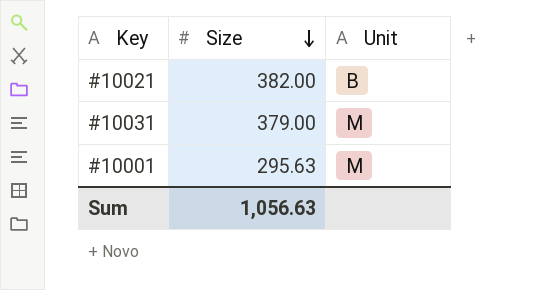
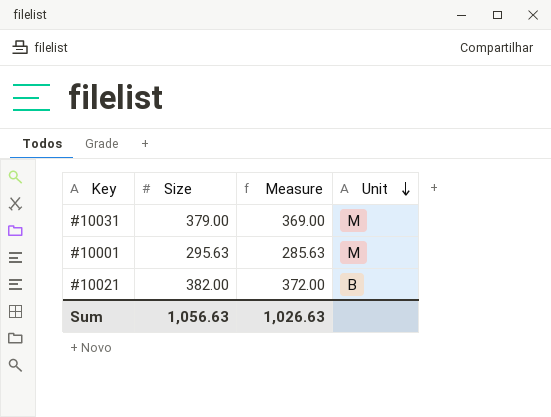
row order: Size descending -> Unit descending
column Measure | formula: none -> [Size] - 10

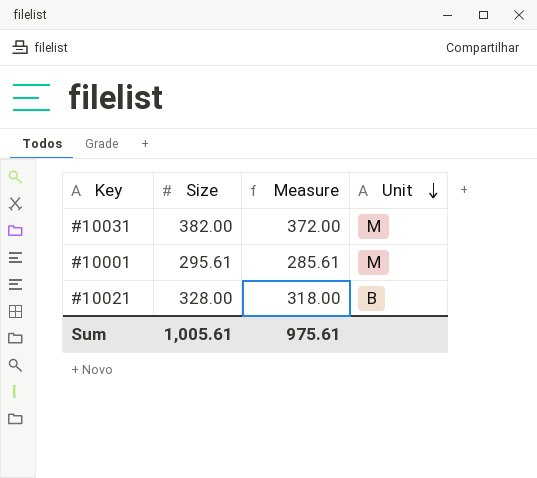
#10031 | Size: 379.00 -> 382.00
#10031 | Measure: 369.00 -> 372.00
#10001 | Size: 295.63 -> 295.61
#10001 | Measure: 285.63 -> 285.61
#10021 | Size: 382.00 -> 328.00
#10021 | Measure: 372.00 -> 318.00
Sum | Size: 1,056.63 -> 1,005.61
Sum | Measure: 1,026.63 -> 975.61

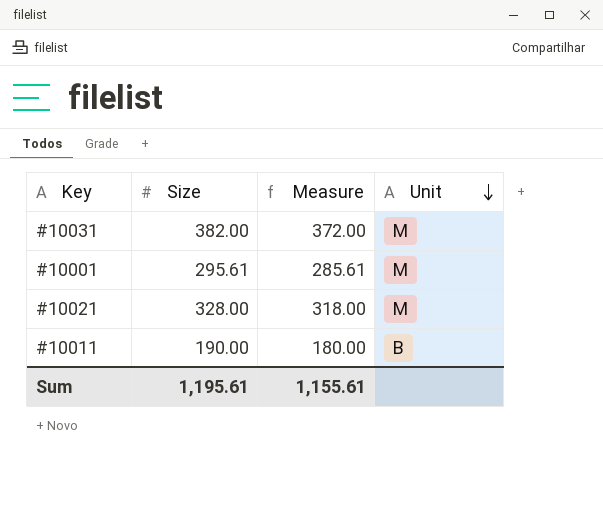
#10021 | Unit: B -> M
row #10011: none -> 190.00 | 180.00 | B
Sum | Size: 1,005.61 -> 1,195.61
Sum | Measure: 975.61 -> 1,155.61

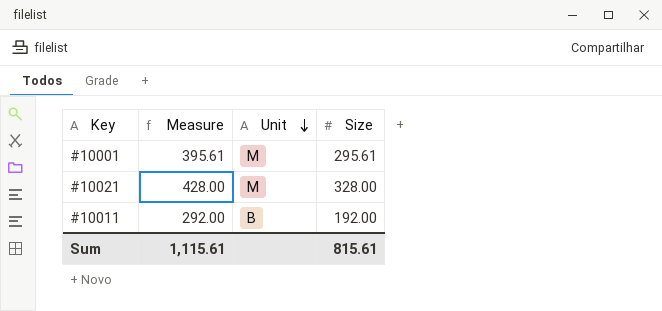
column Measure | formula: [Size] - 10 -> [Size] + 100
column Size | position: 2 -> 4
row #10031: 382.00 | 372.00 | M -> none
#10011 | Size: 190.00 -> 192.00
Sum | Measure: 1,155.61 -> 1,115.61
Sum | Size: 1,195.61 -> 815.61

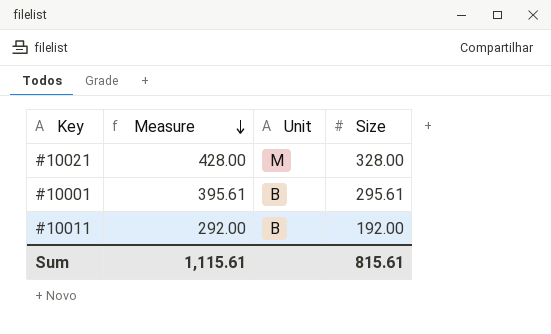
row order: Unit descending -> Measure descending
#10001 | Unit: M -> B

